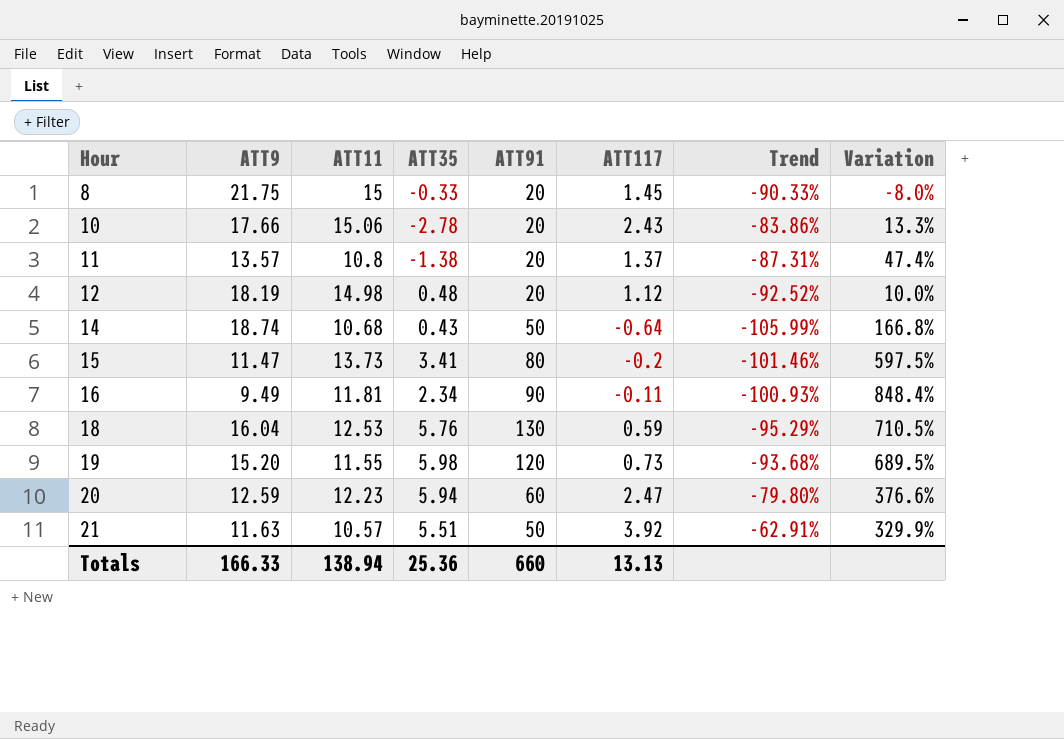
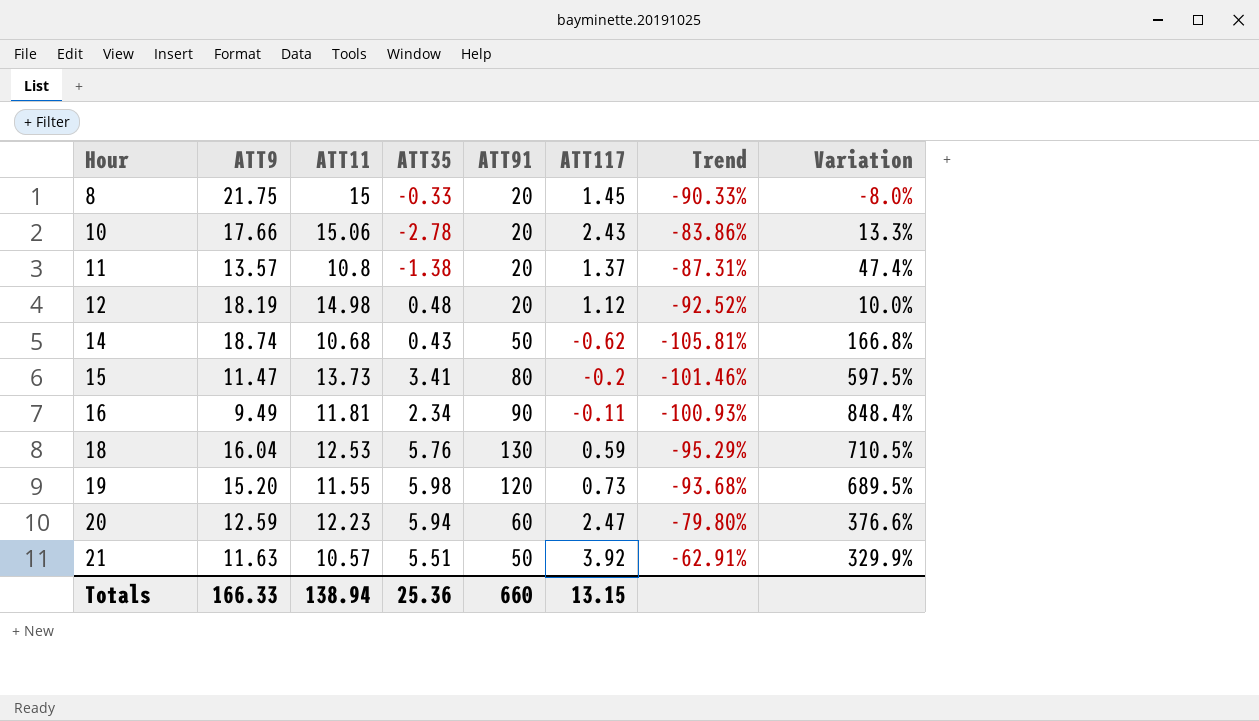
14 | ATT117: -0.64 -> -0.62
14 | Trend: -105.99% -> -105.81%
Totals | ATT117: 13.13 -> 13.15

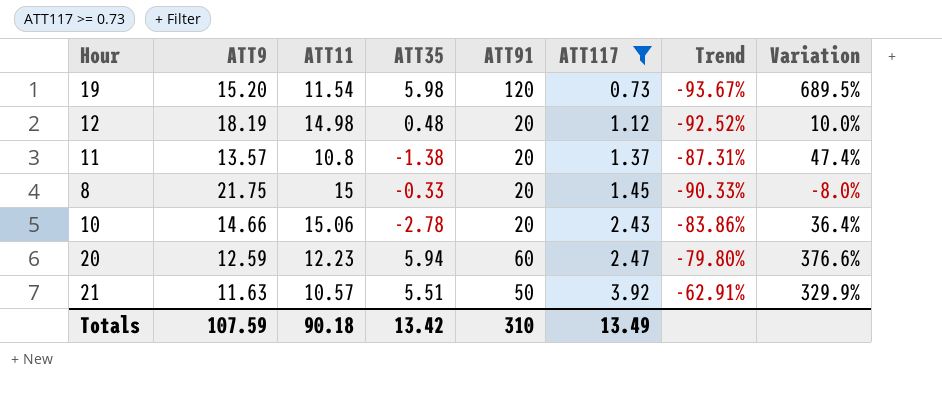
filter: none -> ATT117 >= 0.73
row order: Hour ascending -> ATT117 ascending
19 | ATT11: 11.55 -> 11.54
19 | Trend: -93.68% -> -93.67%
10 | ATT9: 17.66 -> 14.66
10 | Variation: 13.3% -> 36.4%
Totals | ATT9: 166.33 -> 107.59
Totals | ATT11: 138.94 -> 90.18
Totals | ATT35: 25.36 -> 13.42
Totals | ATT91: 660 -> 310
Totals | ATT117: 13.15 -> 13.49

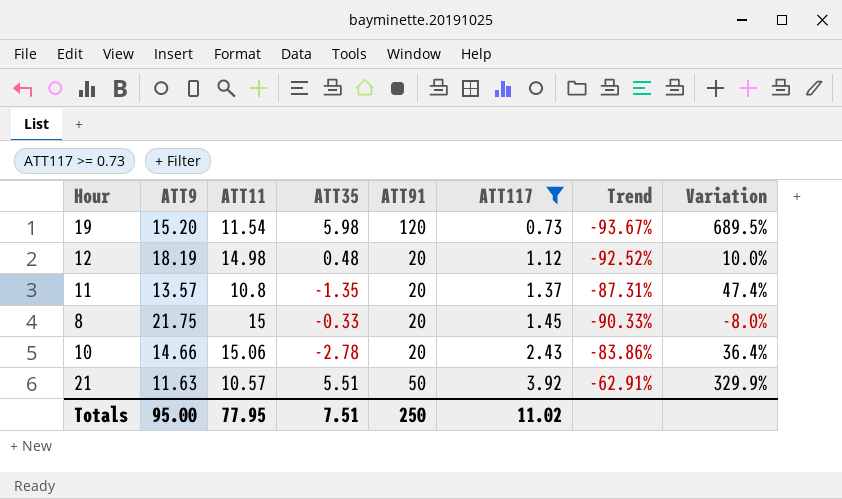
row 20: 12.59 | 12.23 | 5.94 | 60 | 2.47 | -79.80% | 376.6% -> none
11 | ATT35: -1.38 -> -1.35
Totals | ATT9: 107.59 -> 95.00
Totals | ATT11: 90.18 -> 77.95
Totals | ATT35: 13.42 -> 7.51
Totals | ATT91: 310 -> 250
Totals | ATT117: 13.49 -> 11.02

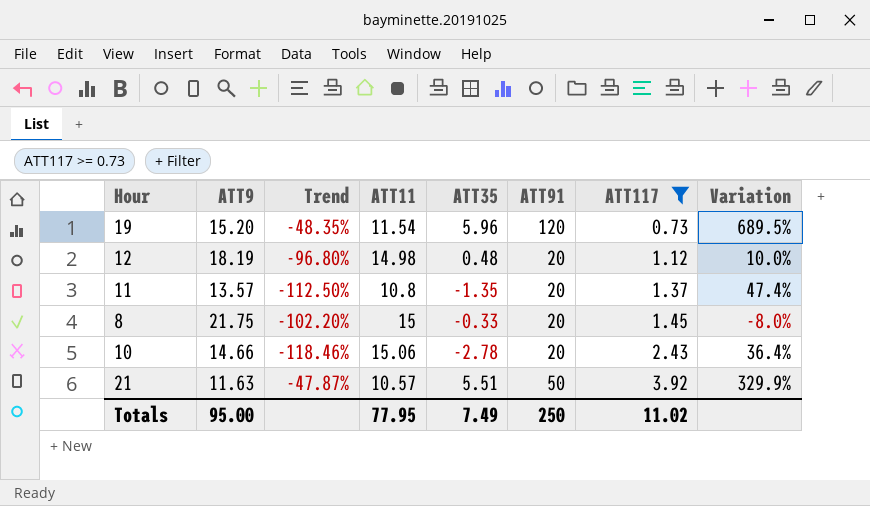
column Trend | formula: ([ATT117] - [ATT11]) / [ATT11] -> ([ATT35] - [ATT11]) / [ATT11]
column Trend | position: 7 -> 3
19 | ATT35: 5.98 -> 5.96
Totals | ATT35: 7.51 -> 7.49

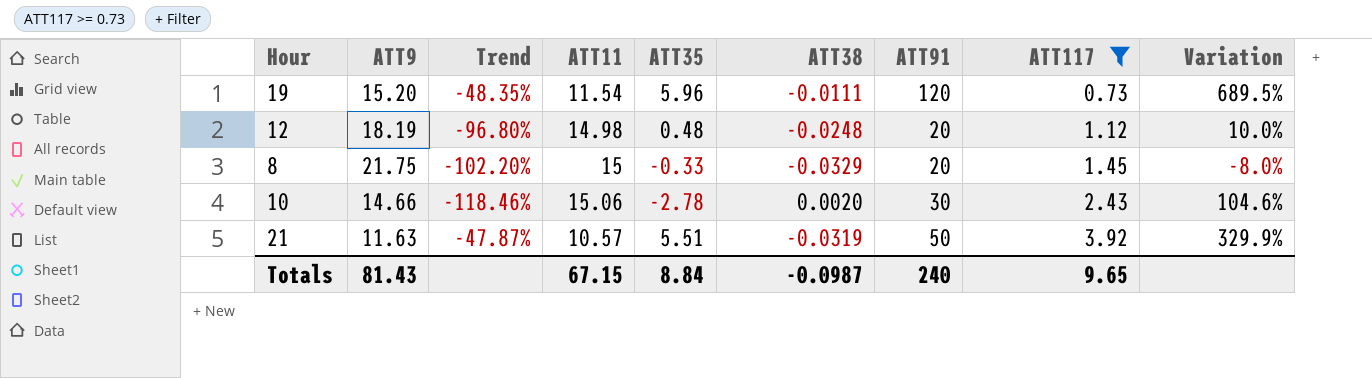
column ATT38 | position: none -> 6
row 11: 13.57 | -112.50% | 10.8 | -1.35 | 20 | 1.37 | 47.4% -> none
10 | ATT91: 20 -> 30
10 | Variation: 36.4% -> 104.6%
Totals | ATT9: 95.00 -> 81.43
Totals | ATT11: 77.95 -> 67.15
Totals | ATT35: 7.49 -> 8.84
Totals | ATT91: 250 -> 240
Totals | ATT117: 11.02 -> 9.65

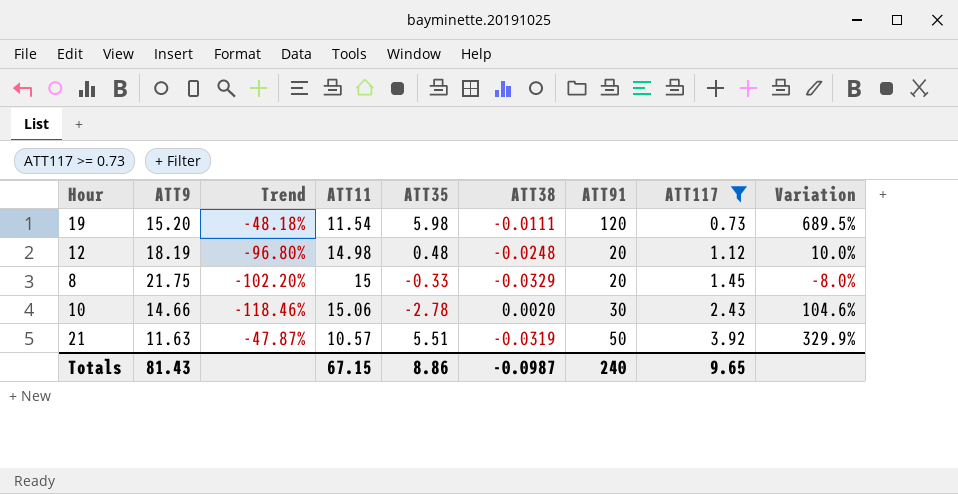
19 | Trend: -48.35% -> -48.18%
19 | ATT35: 5.96 -> 5.98
Totals | ATT35: 8.84 -> 8.86

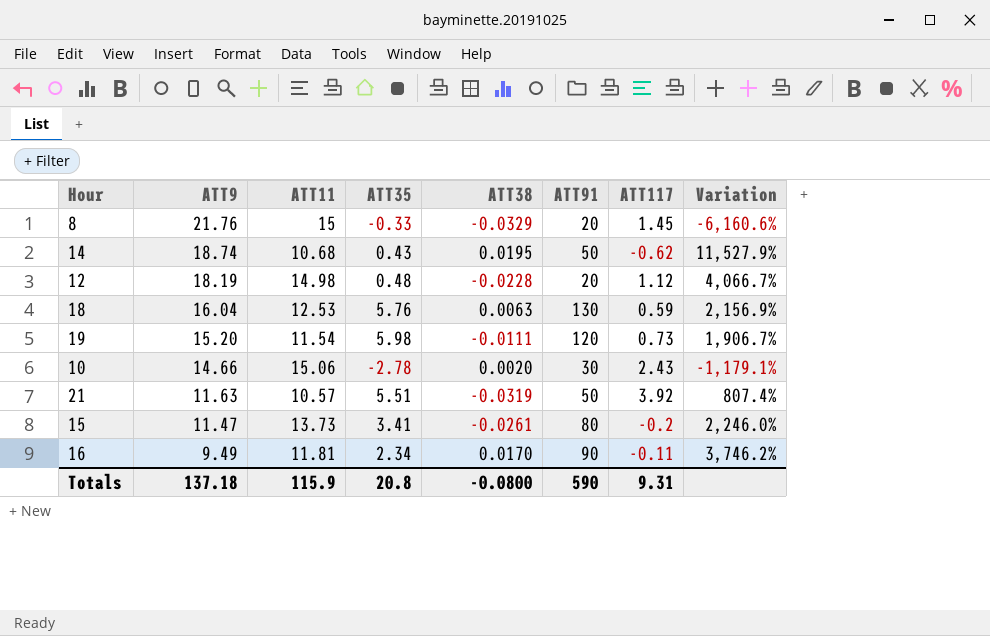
filter: ATT117 >= 0.73 -> none
row order: ATT117 ascending -> ATT9 descending
column Trend | formula: ([ATT35] - [ATT11]) / [ATT11] -> none
column Variation | formula: ([ATT91] - [ATT9]) / [ATT9] -> ([ATT91] - [ATT35]) / [ATT35]
8 | ATT9: 21.75 -> 21.76
12 | ATT38: -0.0248 -> -0.0228
Totals | ATT9: 81.43 -> 137.18
Totals | ATT11: 67.15 -> 115.9
Totals | ATT35: 8.86 -> 20.8
Totals | ATT38: -0.0987 -> -0.0800
Totals | ATT91: 240 -> 590
Totals | ATT117: 9.65 -> 9.31

